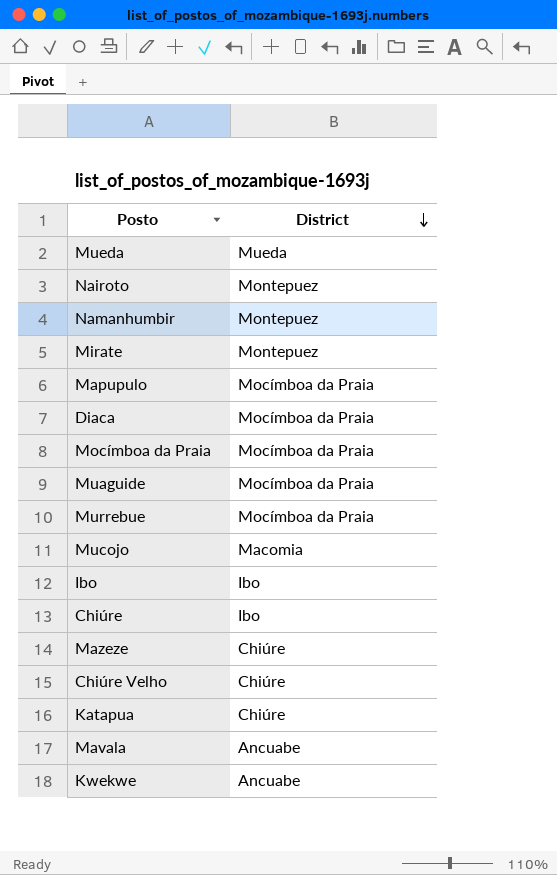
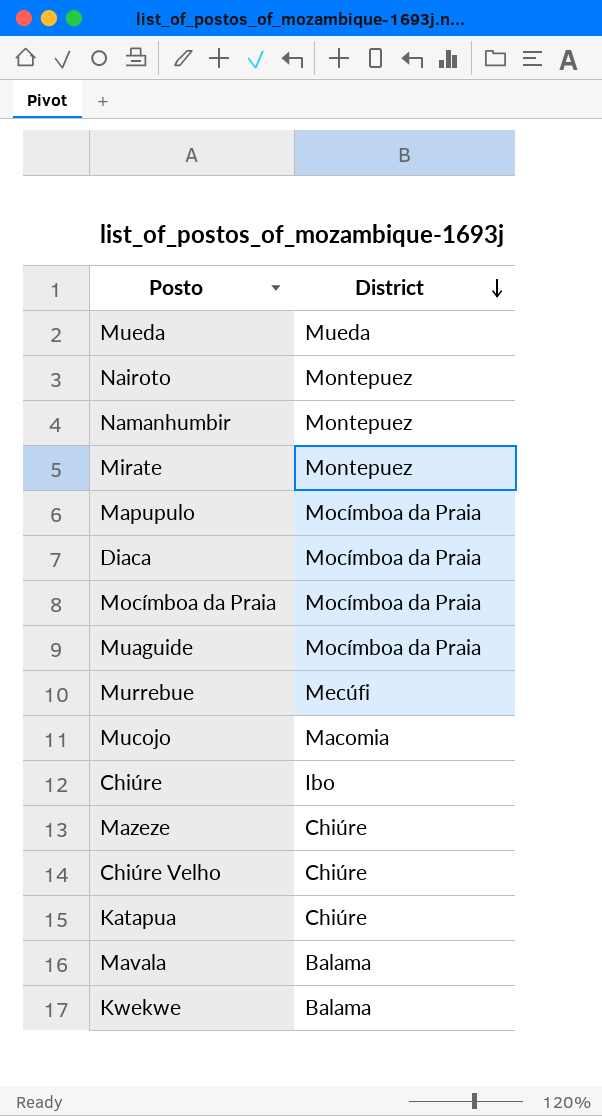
row Ibo: Ibo -> none
Murrebue | District: Mocímboa da Praia -> Mecúfi
Mavala | District: Ancuabe -> Balama
Kwekwe | District: Ancuabe -> Balama

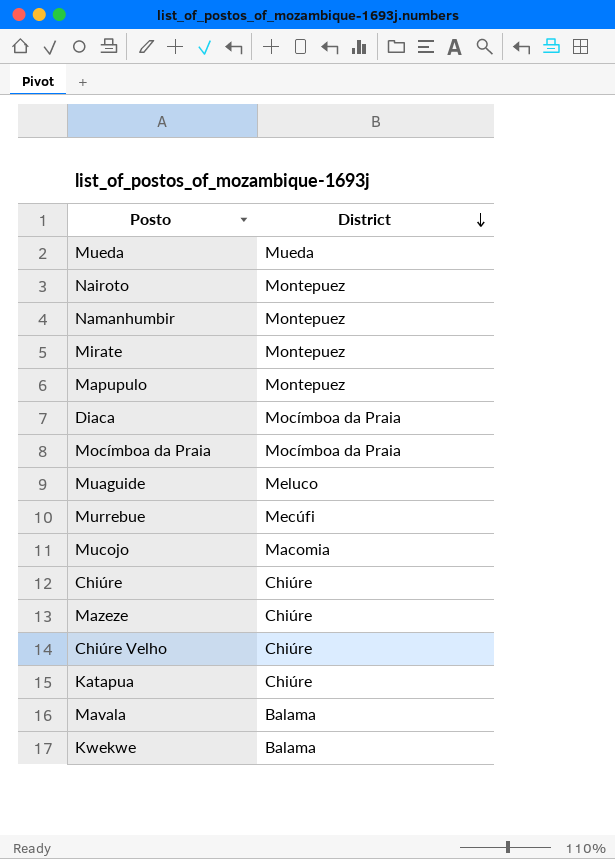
Mapupulo | District: Mocímboa da Praia -> Montepuez
Muaguide | District: Mocímboa da Praia -> Meluco
Chiúre | District: Ibo -> Chiúre

